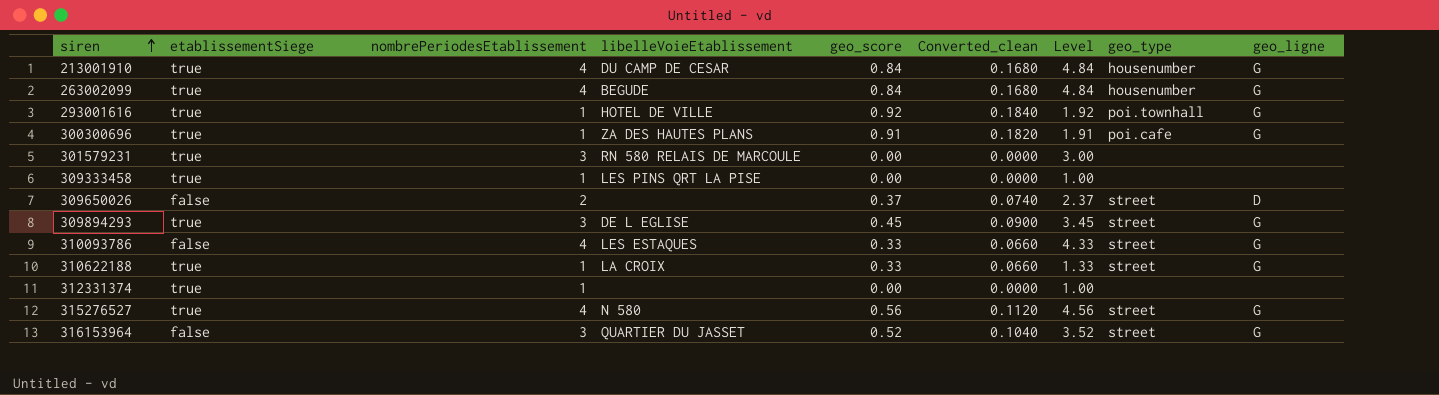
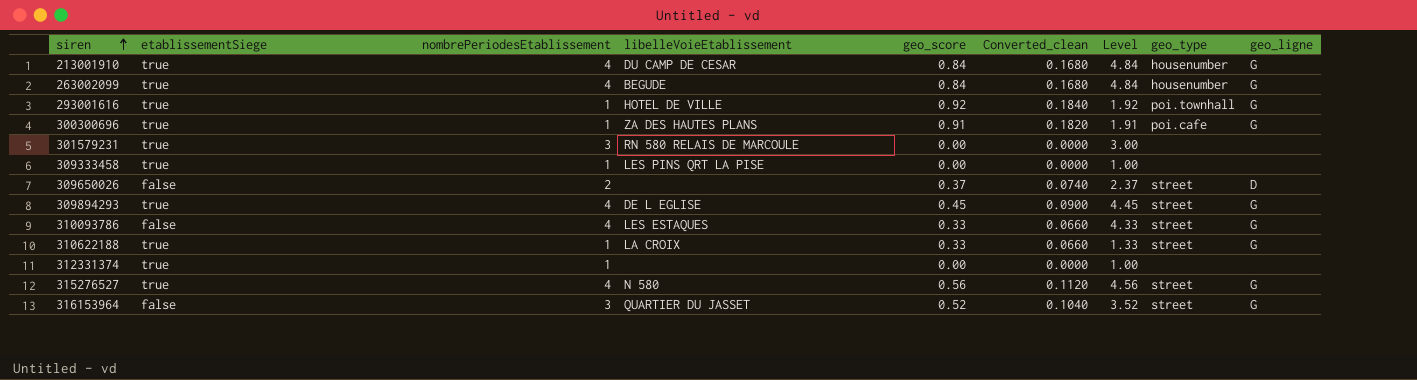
309894293 | nombrePeriodesEtablissement: 3 -> 4
309894293 | Level: 3.45 -> 4.45

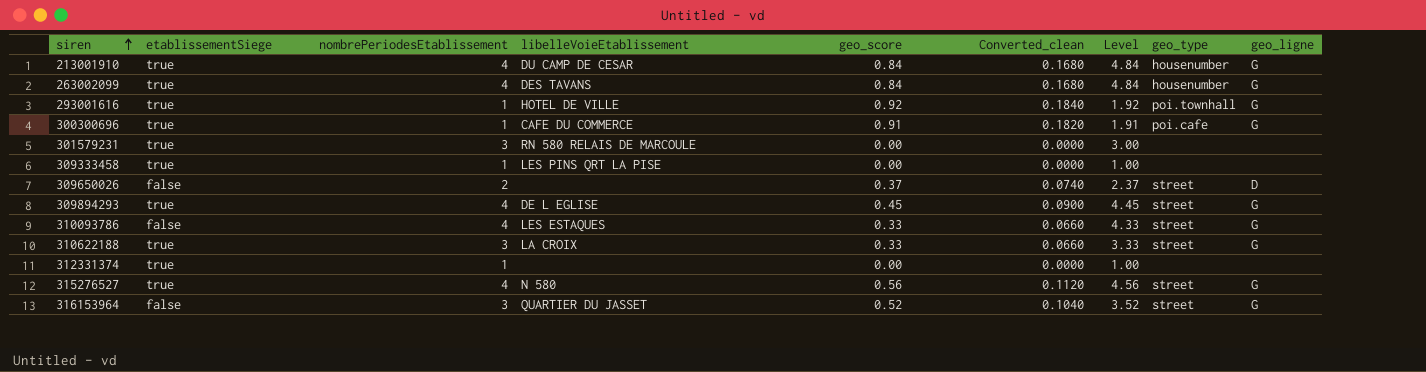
263002099 | libelleVoieEtablissement: BEGUDE -> DES TAVANS
300300696 | libelleVoieEtablissement: ZA DES HAUTES PLANS -> CAFE DU COMMERCE
310622188 | nombrePeriodesEtablissement: 1 -> 3
310622188 | Level: 1.33 -> 3.33

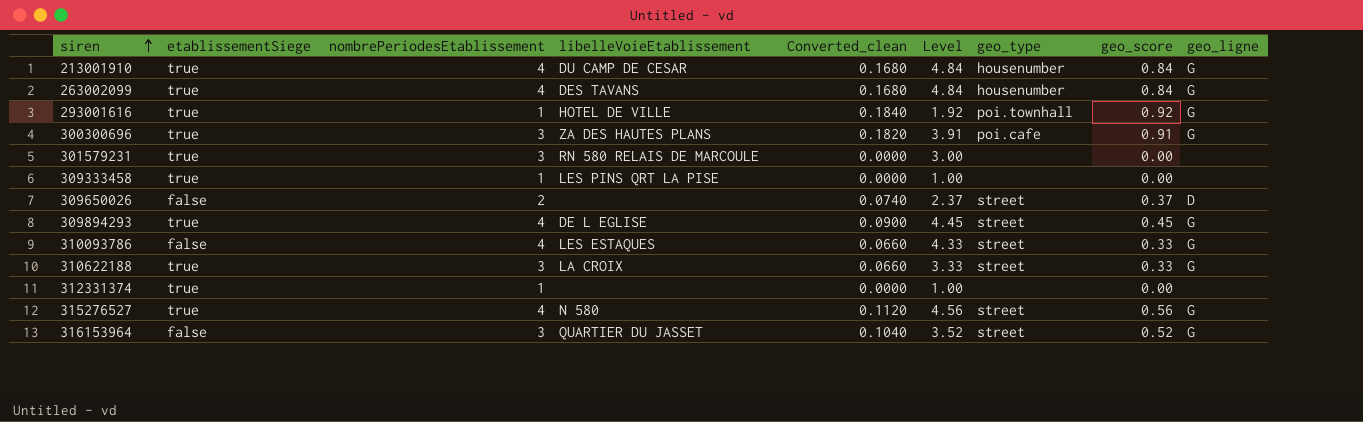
column geo_score | position: 5 -> 8
300300696 | nombrePeriodesEtablissement: 1 -> 3
300300696 | libelleVoieEtablissement: CAFE DU COMMERCE -> ZA DES HAUTES PLANS
300300696 | Level: 1.91 -> 3.91

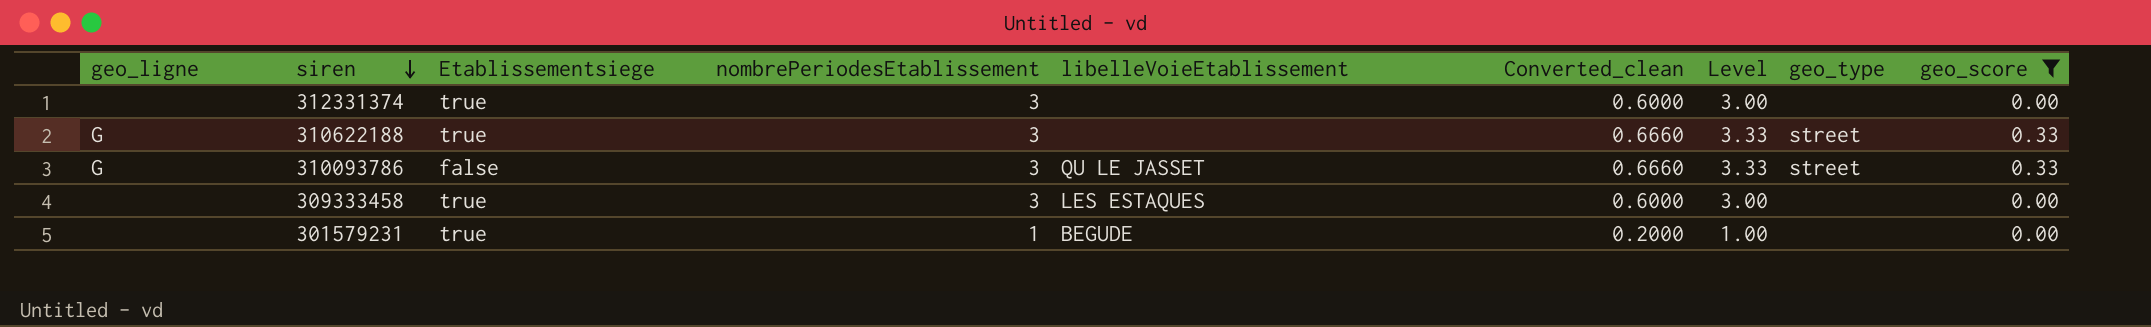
filter: none -> geo_score <= 0.33
row order: siren ascending -> siren descending
column geo_ligne | position: 9 -> 1
column name: etablissementSiege -> Etablissementsiege
column Converted_clean | formula: [geo_score] * 0.2 -> [Level] * 0.2
312331374 | nombrePeriodesEtablissement: 1 -> 3
312331374 | Level: 1.00 -> 3.00
310622188 | libelleVoieEtablissement: LA CROIX -> none
310093786 | nombrePeriodesEtablissement: 4 -> 3
310093786 | libelleVoieEtablissement: LES ESTAQUES -> QU LE JASSET
310093786 | Level: 4.33 -> 3.33
309333458 | nombrePeriodesEtablissement: 1 -> 3
309333458 | libelleVoieEtablissement: LES PINS QRT LA PISE -> LES ESTAQUES
309333458 | Level: 1.00 -> 3.00
301579231 | nombrePeriodesEtablissement: 3 -> 1
301579231 | libelleVoieEtablissement: RN 580 RELAIS DE MARCOULE -> BEGUDE
301579231 | Level: 3.00 -> 1.00

